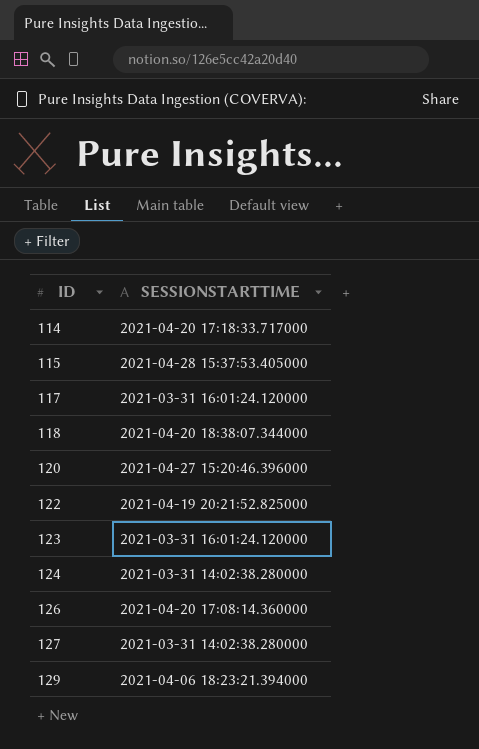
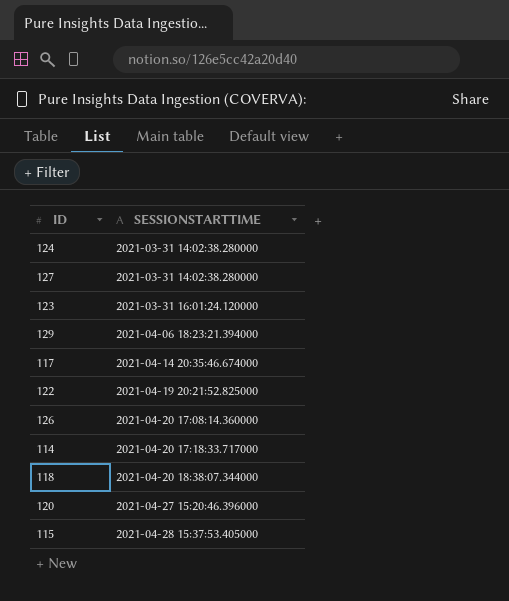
row order: ID ascending -> SESSIONSTARTTIME ascending
117 | SESSIONSTARTTIME: 2021-03-31 16:01:24.120000 -> 2021-04-14 20:35:46.674000

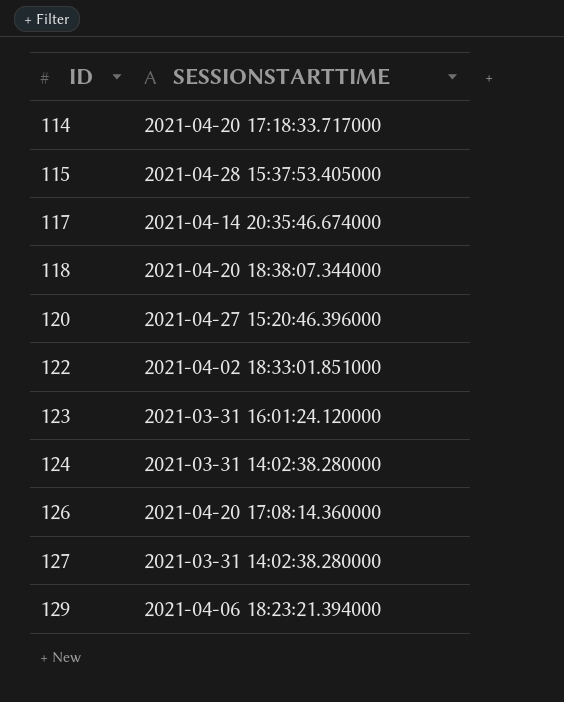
row order: SESSIONSTARTTIME ascending -> ID ascending
122 | SESSIONSTARTTIME: 2021-04-19 20:21:52.825000 -> 2021-04-02 18:33:01.851000

